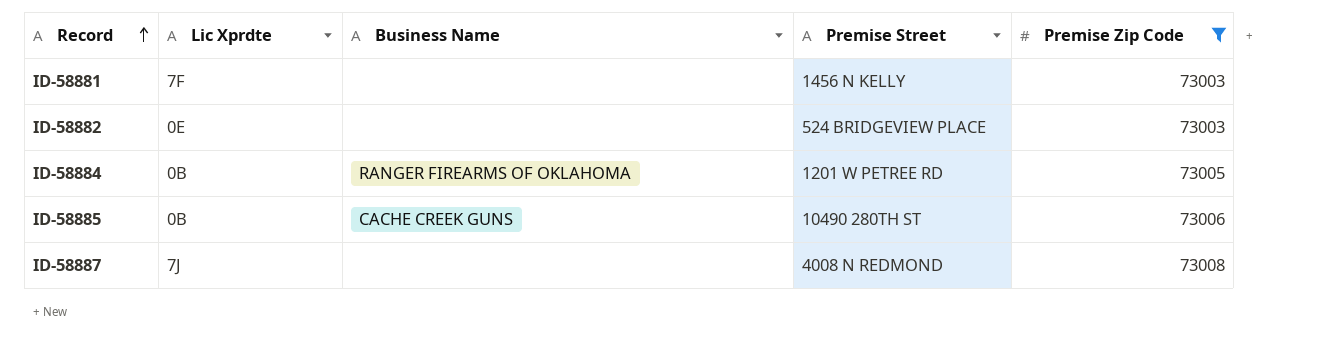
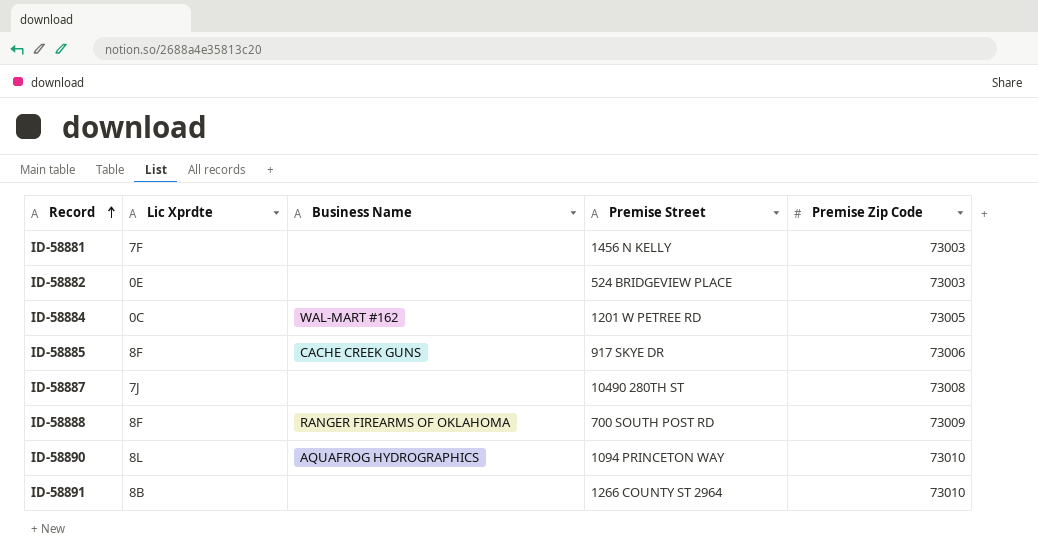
filter: Premise Zip Code <= 73008 -> none
ID-58884 | Lic Xprdte: 0B -> 0C
ID-58884 | Business Name: RANGER FIREARMS OF OKLAHOMA -> WAL-MART #162
ID-58885 | Lic Xprdte: 0B -> 8F
ID-58885 | Premise Street: 10490 280TH ST -> 917 SKYE DR
ID-58887 | Premise Street: 4008 N REDMOND -> 10490 280TH ST

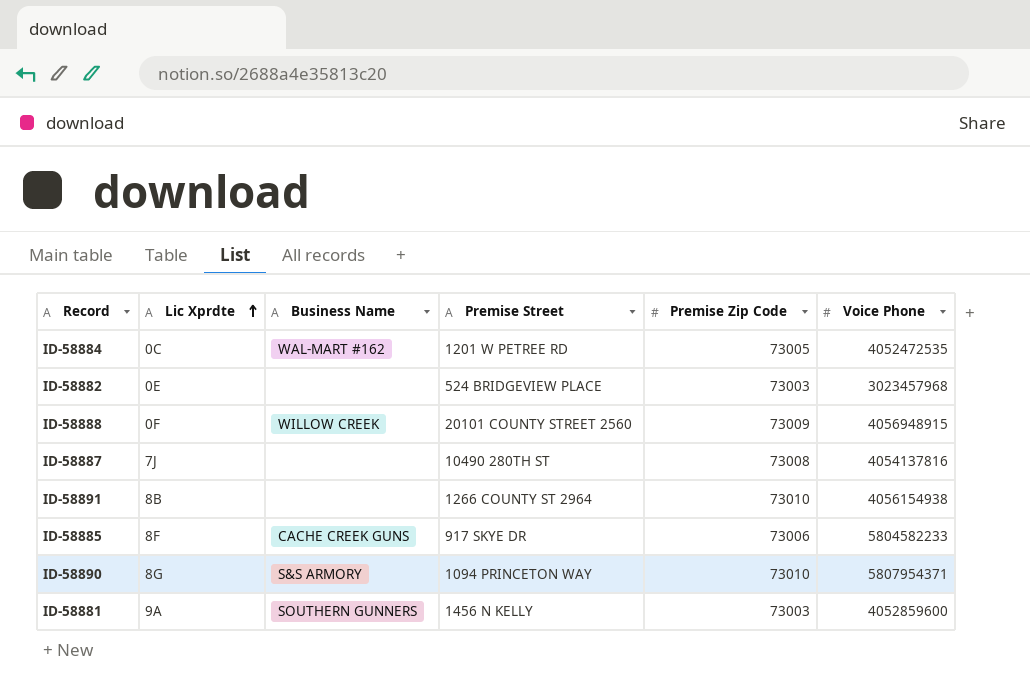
row order: Record ascending -> Lic Xprdte ascending
column Voice Phone | position: none -> 6
ID-58888 | Lic Xprdte: 8F -> 0F
ID-58888 | Business Name: RANGER FIREARMS OF OKLAHOMA -> WILLOW CREEK
ID-58888 | Premise Street: 700 SOUTH POST RD -> 20101 COUNTY STREET 2560
ID-58890 | Lic Xprdte: 8L -> 8G
ID-58890 | Business Name: AQUAFROG HYDROGRAPHICS -> S&S ARMORY
ID-58881 | Lic Xprdte: 7F -> 9A
ID-58881 | Business Name: none -> SOUTHERN GUNNERS

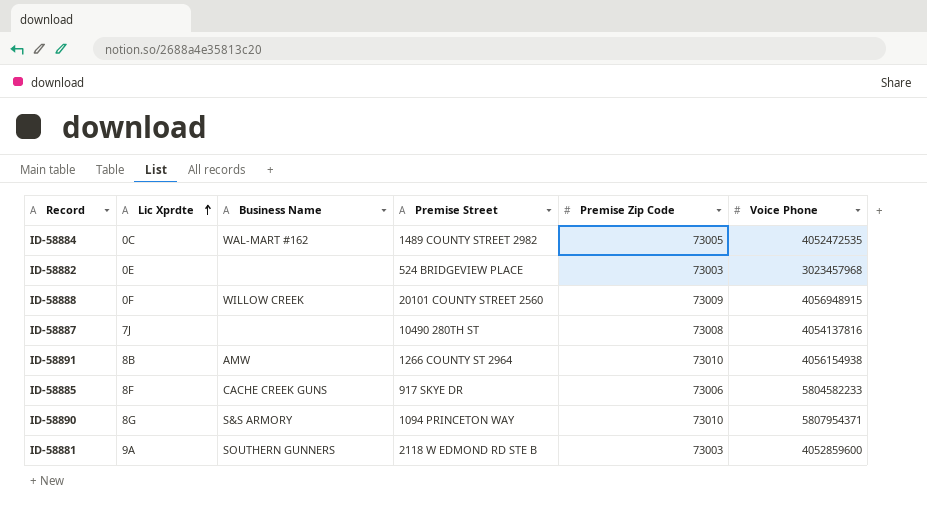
ID-58884 | Premise Street: 1201 W PETREE RD -> 1489 COUNTY STREET 2982
ID-58891 | Business Name: none -> AMW
ID-58881 | Premise Street: 1456 N KELLY -> 2118 W EDMOND RD STE B

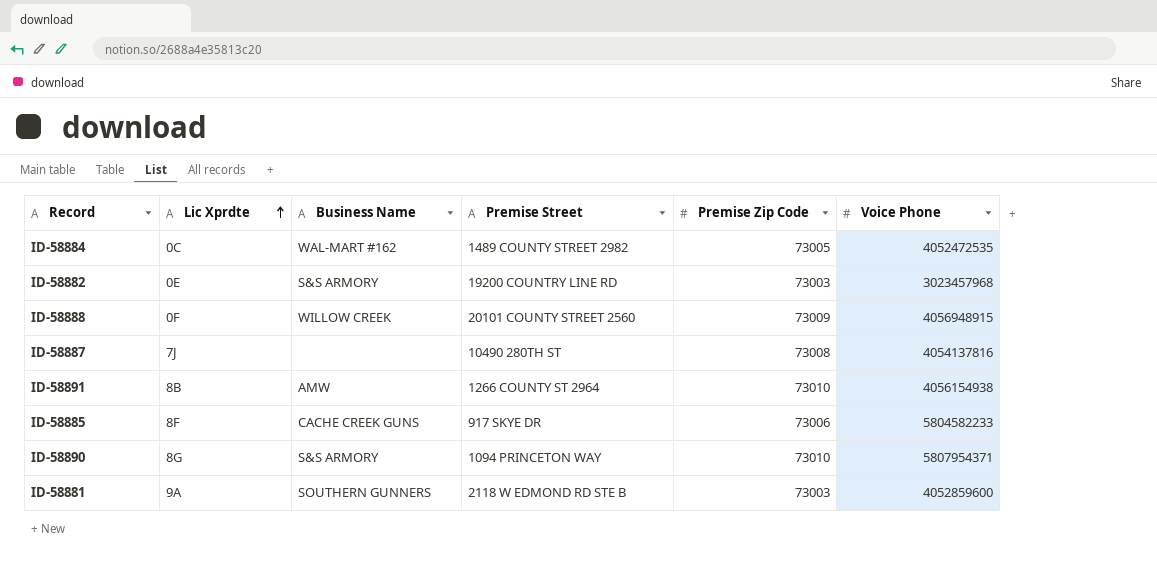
ID-58882 | Business Name: none -> S&S ARMORY
ID-58882 | Premise Street: 524 BRIDGEVIEW PLACE -> 19200 COUNTRY LINE RD

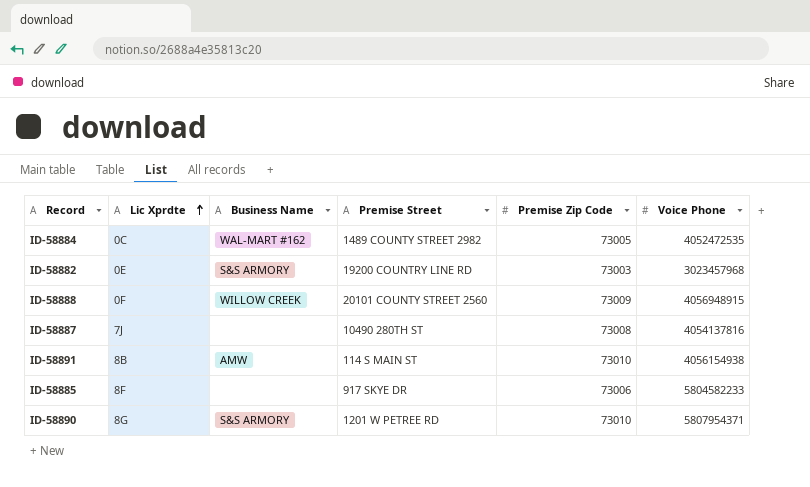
row ID-58881: 9A | SOUTHERN GUNNERS | 2118 W EDMOND RD STE B | 73003 | 4052859600 -> none
ID-58891 | Premise Street: 1266 COUNTY ST 2964 -> 114 S MAIN ST
ID-58885 | Business Name: CACHE CREEK GUNS -> none
ID-58890 | Premise Street: 1094 PRINCETON WAY -> 1201 W PETREE RD

